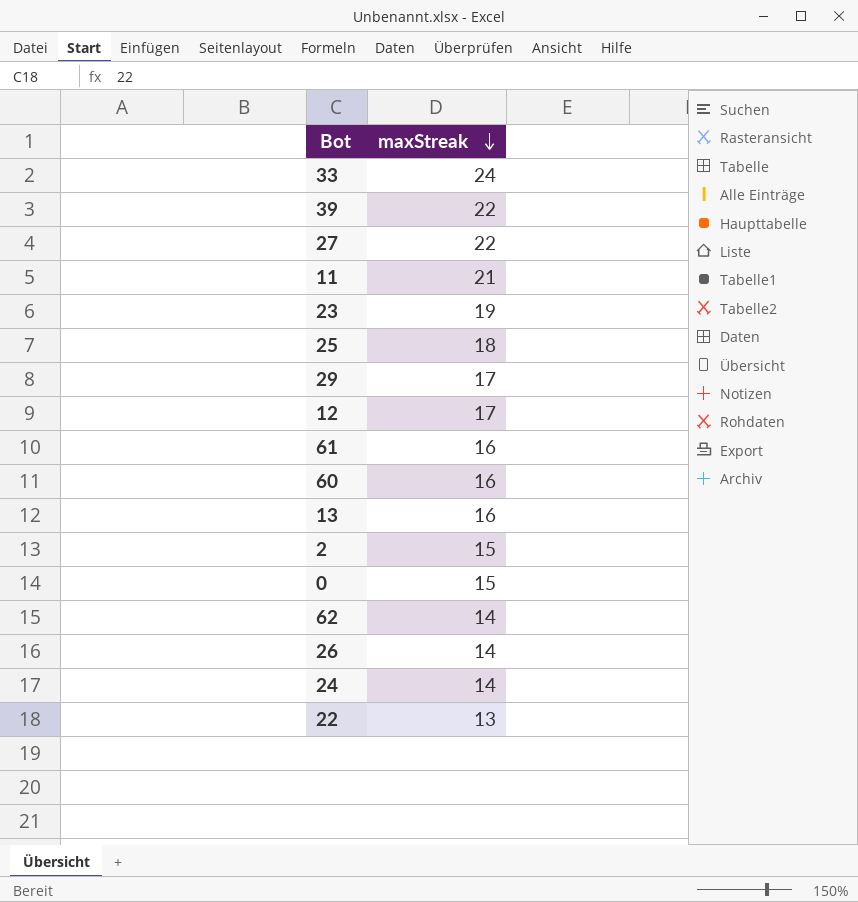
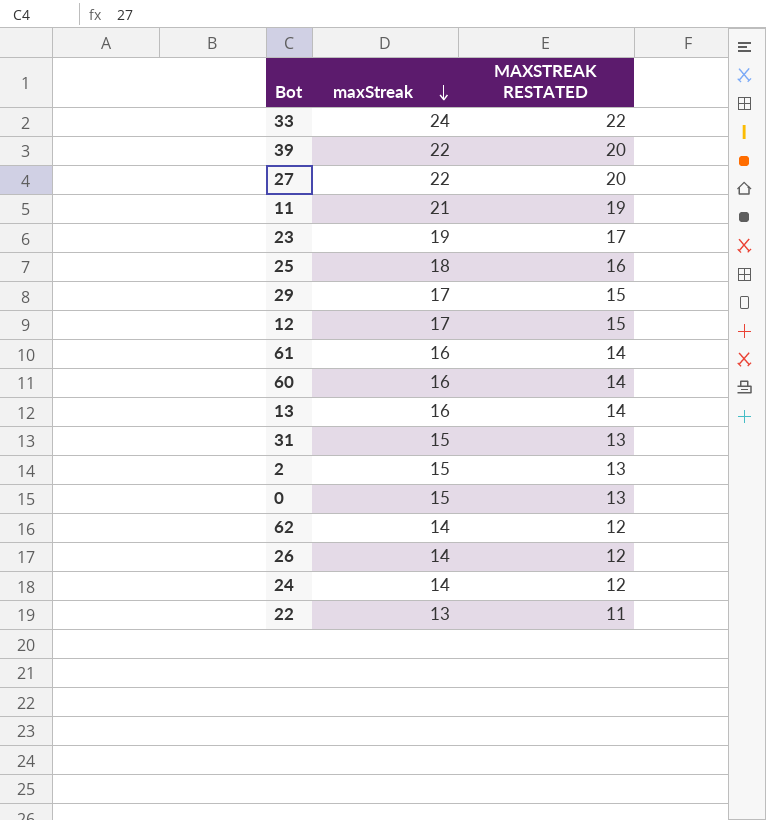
column MAXSTREAK RESTATED | formula: none -> [maxStreak] - 2
row 31: none -> 15 | 13

